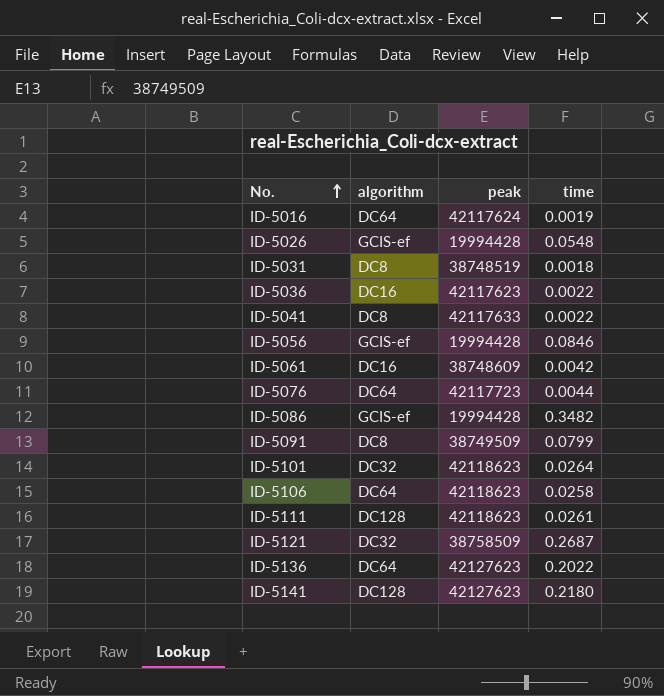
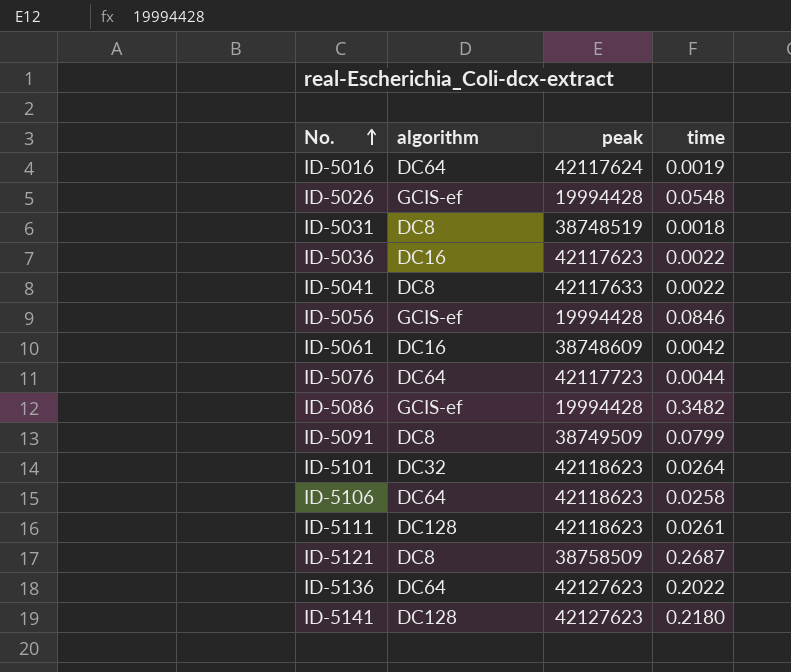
ID-5121 | algorithm: DC32 -> DC8

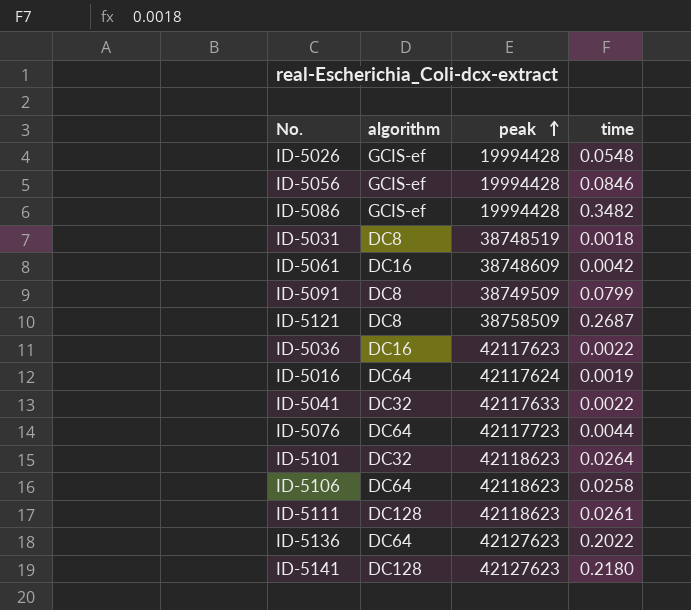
row order: No. ascending -> peak ascending
ID-5041 | algorithm: DC8 -> DC32

